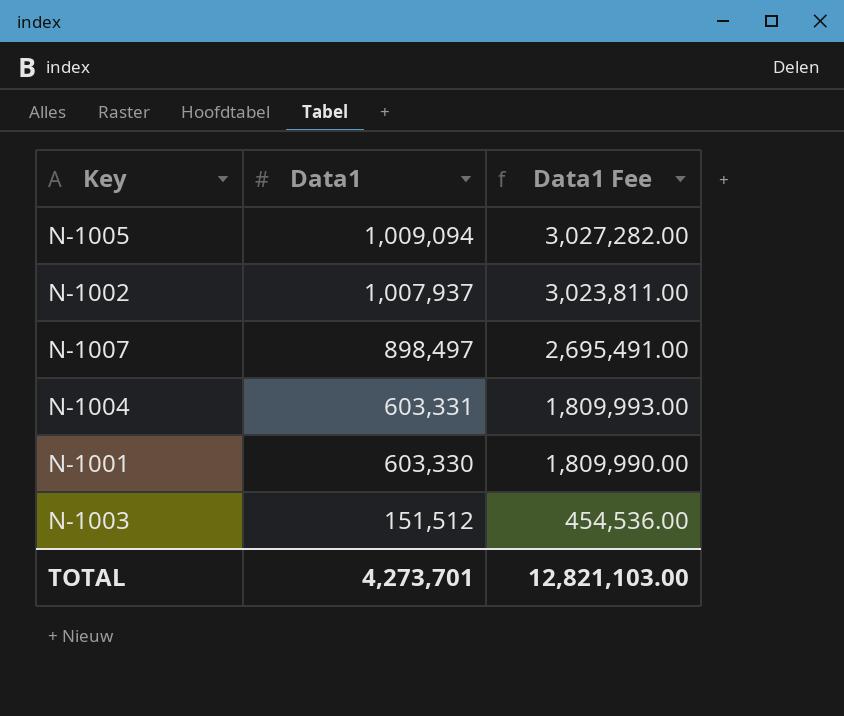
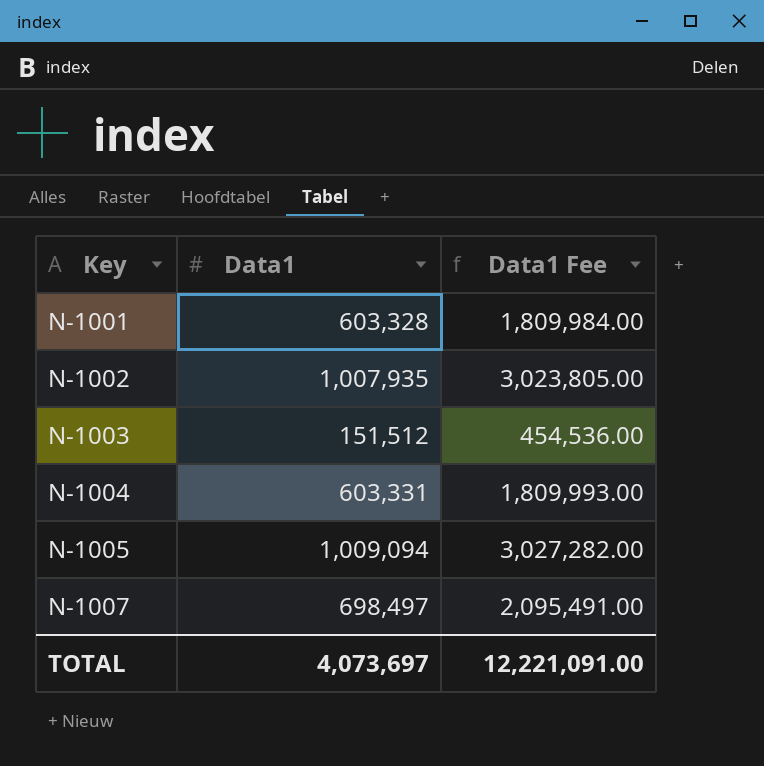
row order: Data1 descending -> Key ascending
N-1001 | Data1: 603,330 -> 603,328
N-1001 | Data1 Fee: 1,809,990.00 -> 1,809,984.00
N-1002 | Data1: 1,007,937 -> 1,007,935
N-1002 | Data1 Fee: 3,023,811.00 -> 3,023,805.00
N-1007 | Data1: 898,497 -> 698,497
N-1007 | Data1 Fee: 2,695,491.00 -> 2,095,491.00
TOTAL | Data1: 4,273,701 -> 4,073,697
TOTAL | Data1 Fee: 12,821,103.00 -> 12,221,091.00

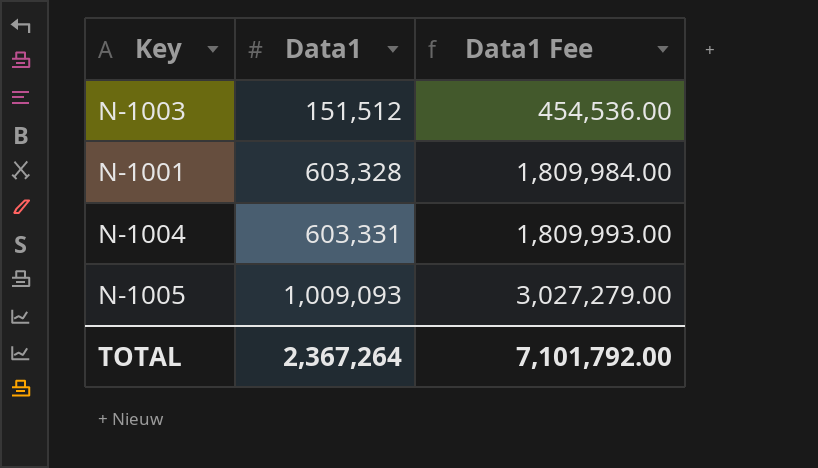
row order: Key ascending -> Data1 ascending
row N-1002: 1,007,935 | 3,023,805.00 -> none
row N-1007: 698,497 | 2,095,491.00 -> none
N-1005 | Data1: 1,009,094 -> 1,009,093
N-1005 | Data1 Fee: 3,027,282.00 -> 3,027,279.00
TOTAL | Data1: 4,073,697 -> 2,367,264
TOTAL | Data1 Fee: 12,221,091.00 -> 7,101,792.00

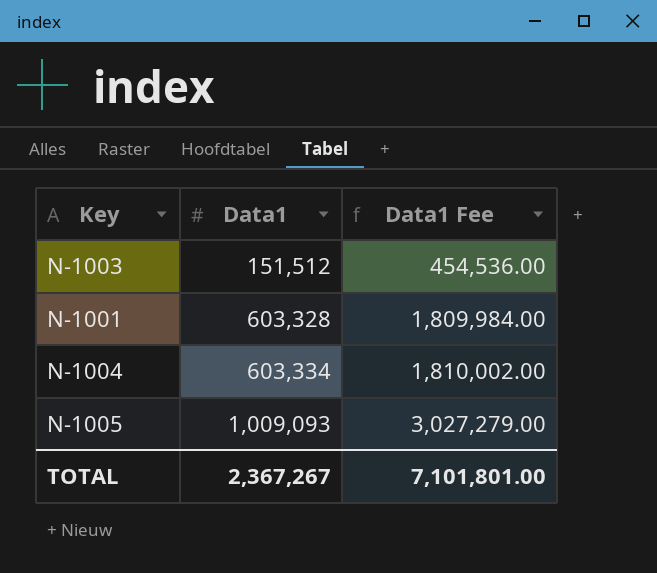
N-1004 | Data1: 603,331 -> 603,334
N-1004 | Data1 Fee: 1,809,993.00 -> 1,810,002.00
TOTAL | Data1: 2,367,264 -> 2,367,267
TOTAL | Data1 Fee: 7,101,792.00 -> 7,101,801.00

